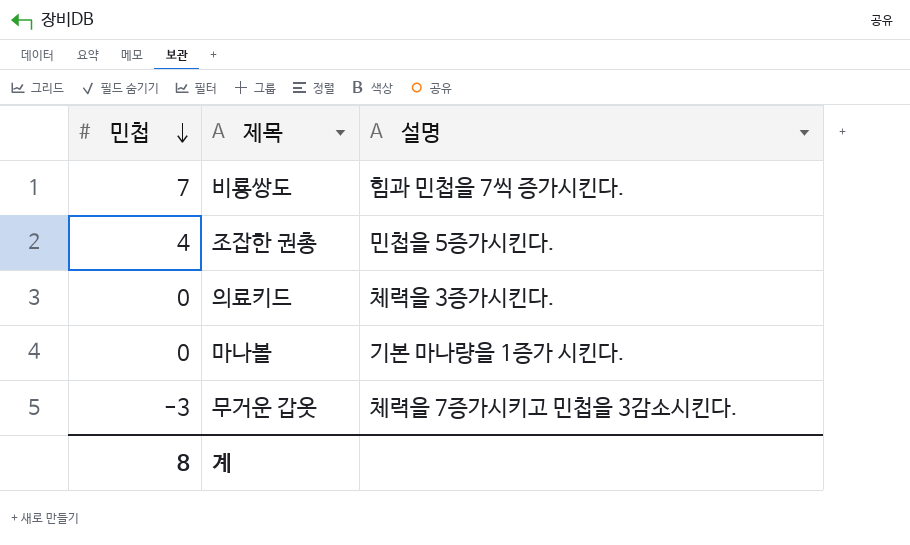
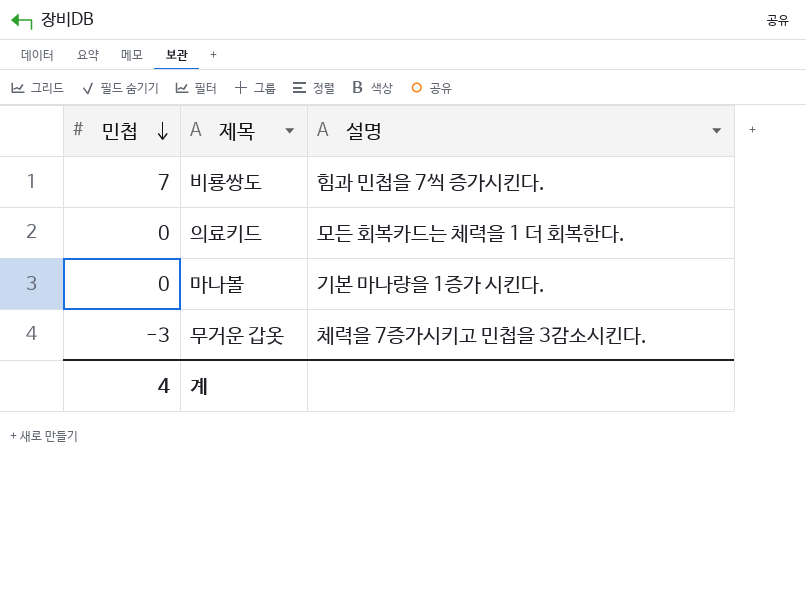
row 조잡한 권총: 4 | 민첩을 5증가시킨다. -> none
의료키드 | 설명: 체력을 3증가시킨다. -> 모든 회복카드는 체력을 1 더 회복한다.
계 | 민첩: 8 -> 4

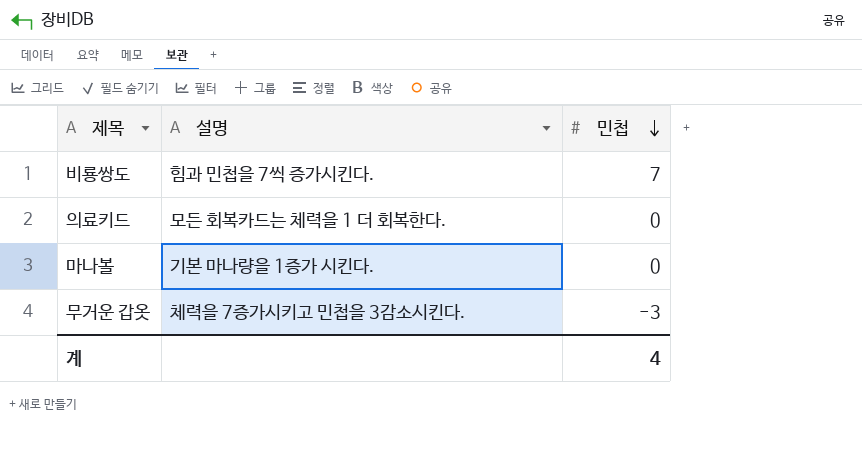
column 민첩 | position: 1 -> 3

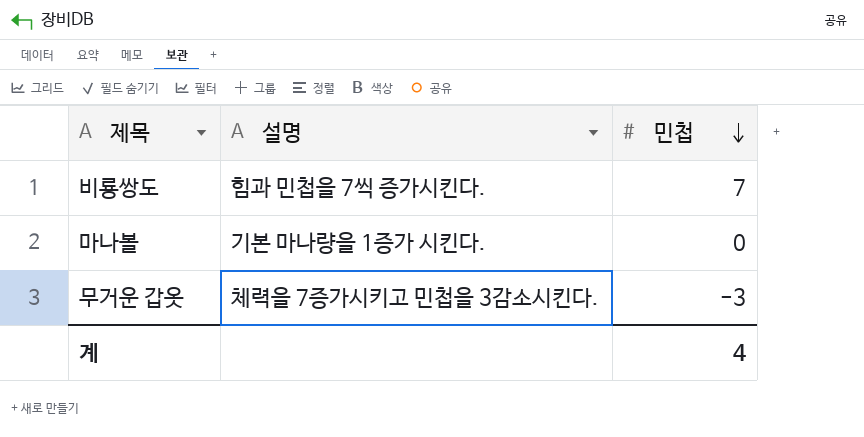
row 의료키드: 모든 회복카드는 체력을 1 더 회복한다. | 0 -> none

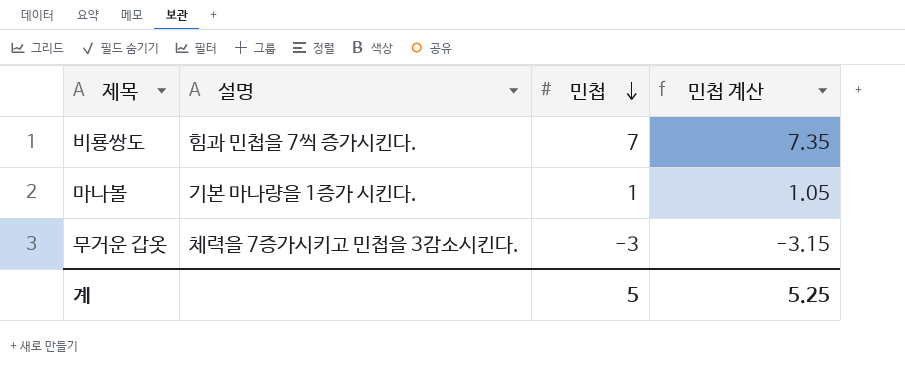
column 민첩 계산 | formula: none -> [민첩] * 1.05
마나볼 | 민첩: 0 -> 1
계 | 민첩: 4 -> 5

